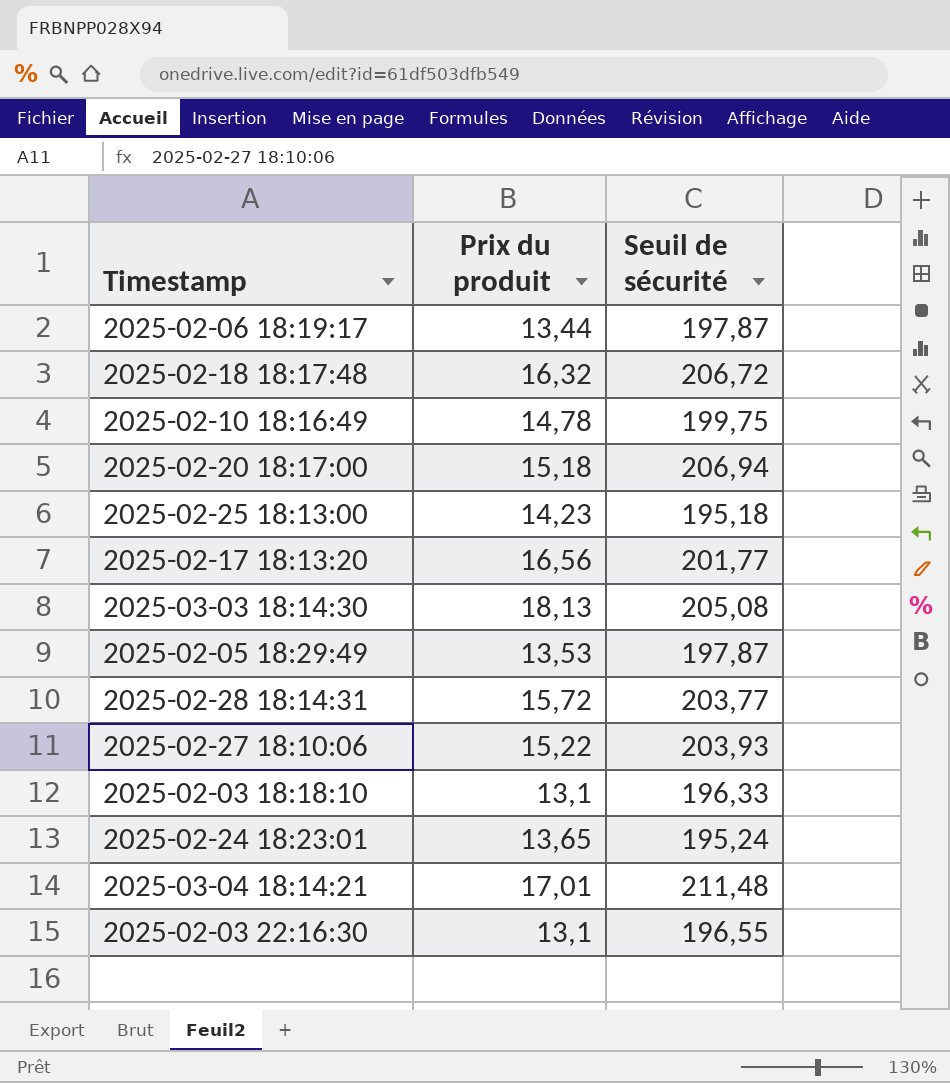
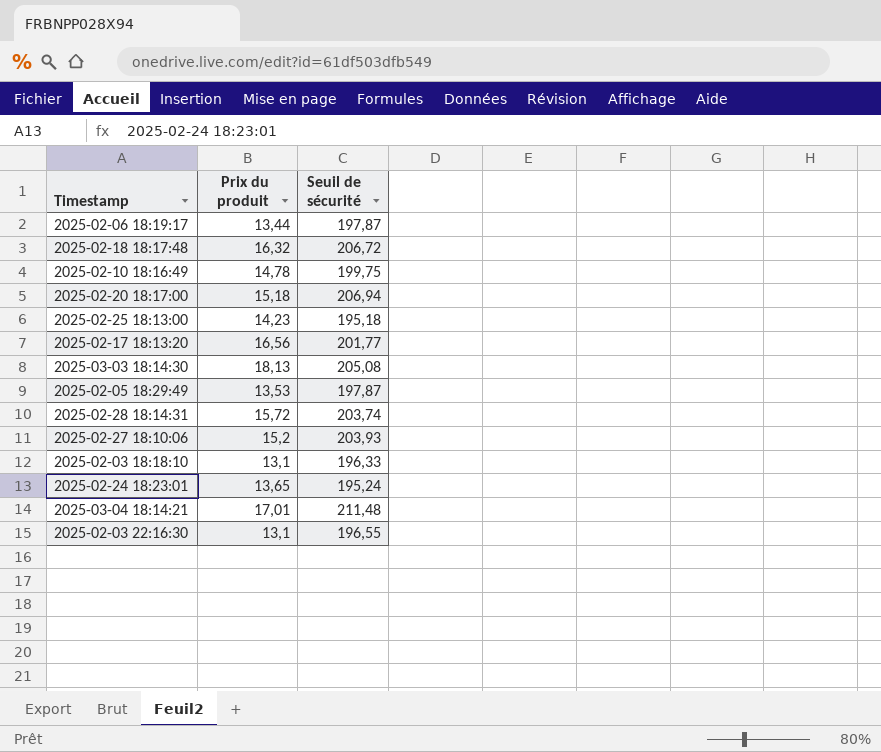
2025-02-28 18:14:31 | Seuil de sécurité: 203,77 -> 203,74
2025-02-27 18:10:06 | Prix du produit: 15,22 -> 15,2

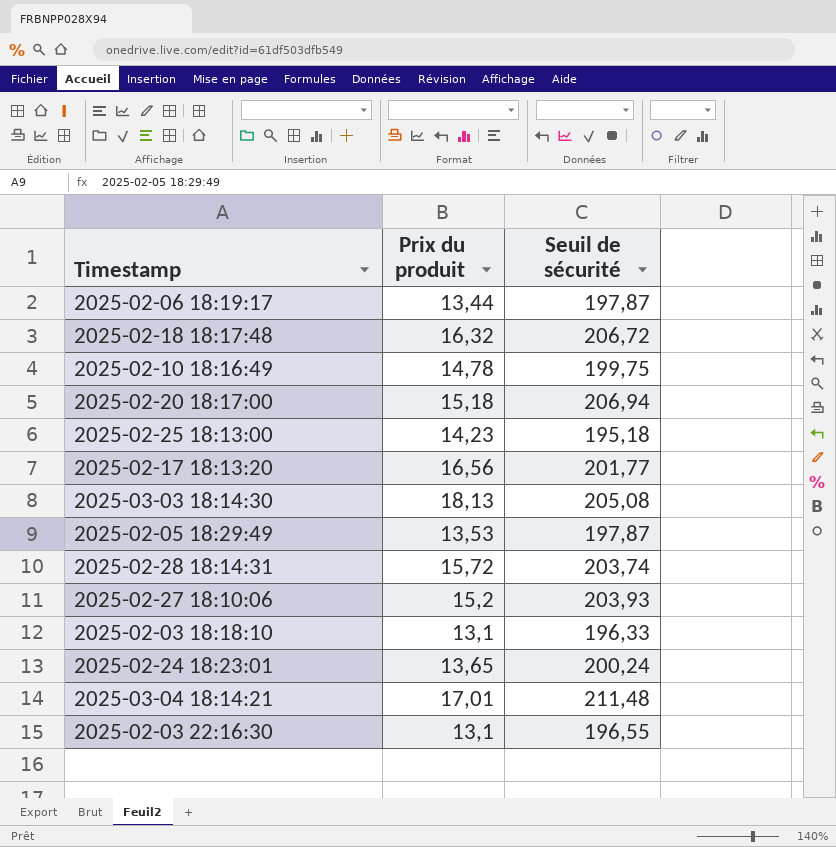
2025-02-24 18:23:01 | Seuil de sécurité: 195,24 -> 200,24

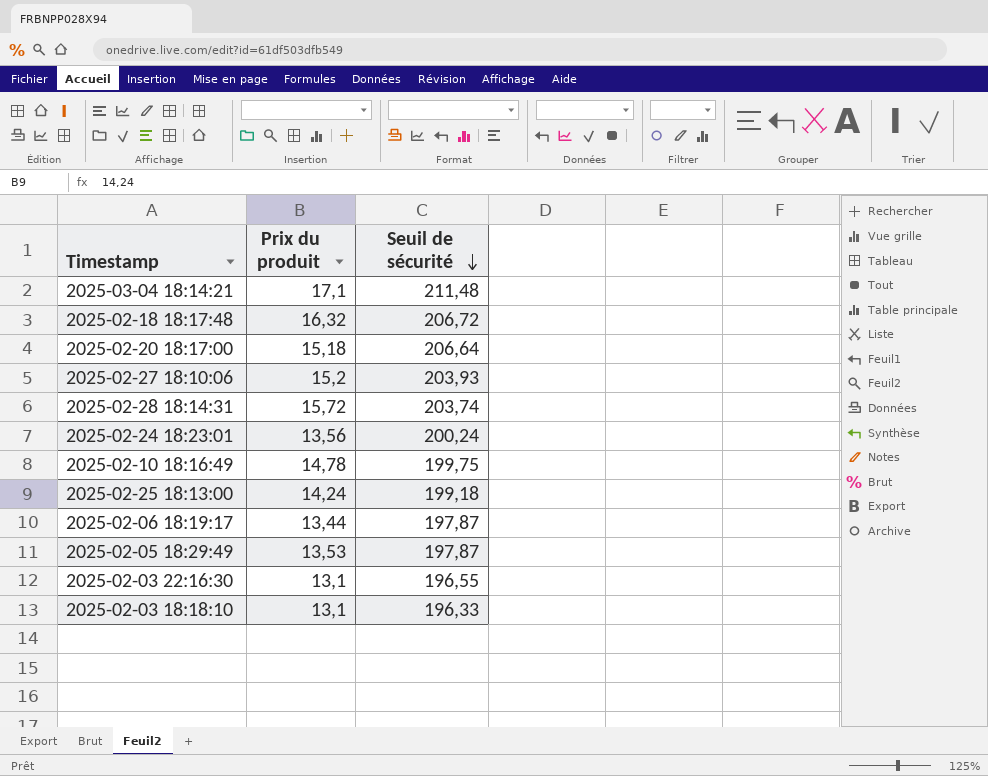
row order: none -> Seuil de sécurité descending
row 2025-02-17 18:13:20: 16,56 | 201,77 -> none
row 2025-03-03 18:14:30: 18,13 | 205,08 -> none
2025-03-04 18:14:21 | Prix du produit: 17,01 -> 17,1
2025-02-20 18:17:00 | Seuil de sécurité: 206,94 -> 206,64
2025-02-24 18:23:01 | Prix du produit: 13,65 -> 13,56
2025-02-25 18:13:00 | Prix du produit: 14,23 -> 14,24
2025-02-25 18:13:00 | Seuil de sécurité: 195,18 -> 199,18

